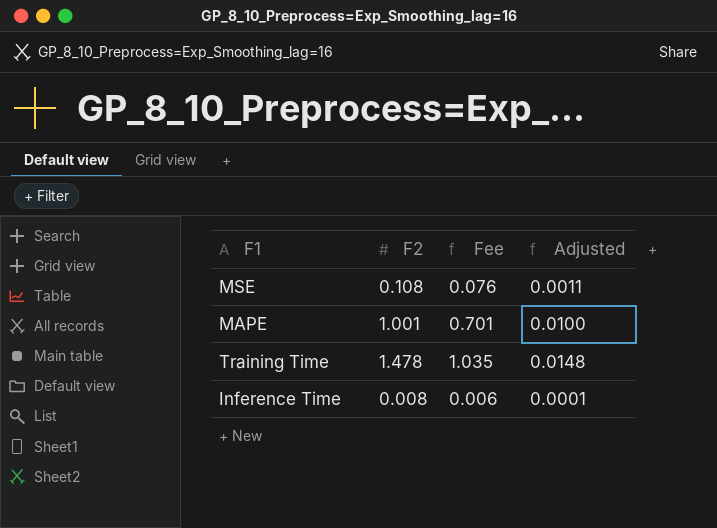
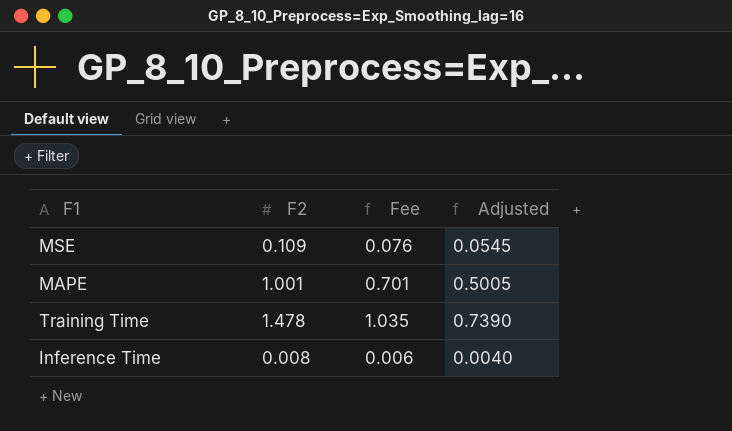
column Adjusted | formula: [F2] * 0.01 -> [F2] * 0.5
MSE | F2: 0.108 -> 0.109

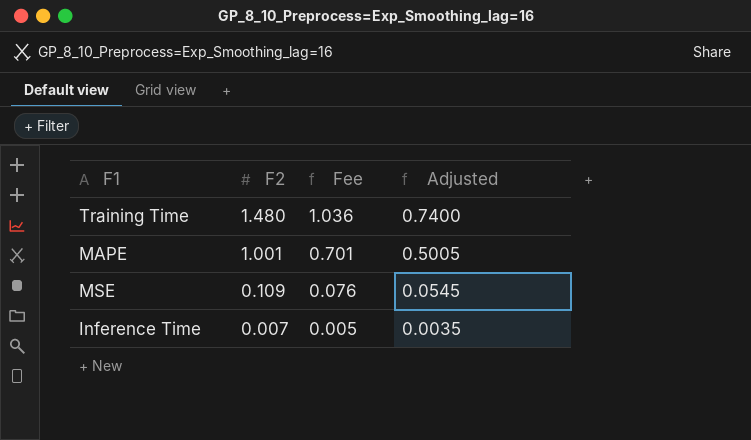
row order: none -> F2 descending
Training Time | F2: 1.478 -> 1.480
Training Time | Fee: 1.035 -> 1.036
Training Time | Adjusted: 0.7390 -> 0.7400
Inference Time | F2: 0.008 -> 0.007
Inference Time | Fee: 0.006 -> 0.005
Inference Time | Adjusted: 0.0040 -> 0.0035

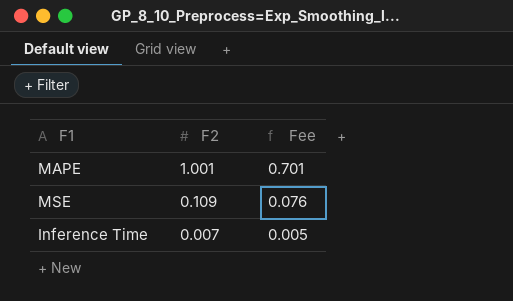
column Adjusted | formula: [F2] * 0.5 -> none
row Training Time: 1.480 | 1.036 | 0.7400 -> none

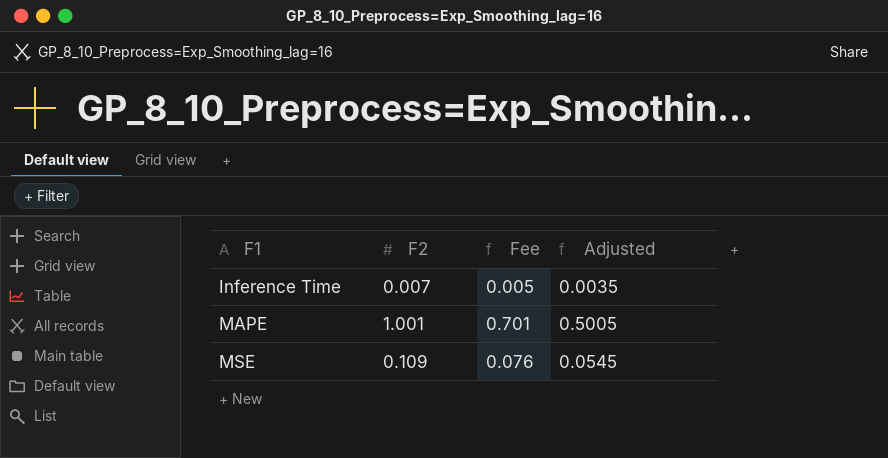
row order: F2 descending -> F1 ascending
column Adjusted | formula: none -> [F2] * 0.5

